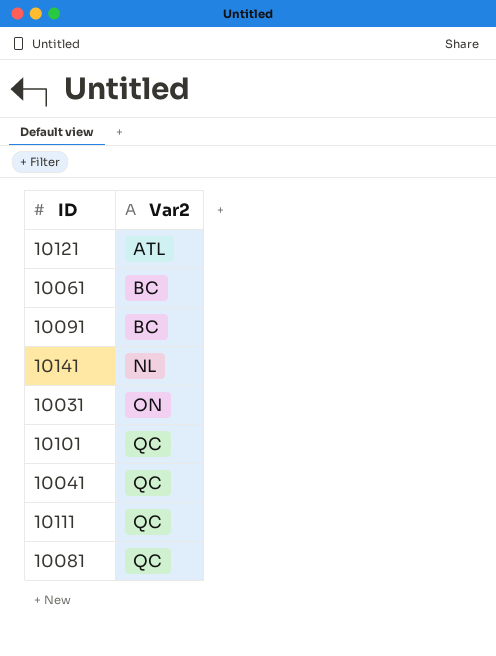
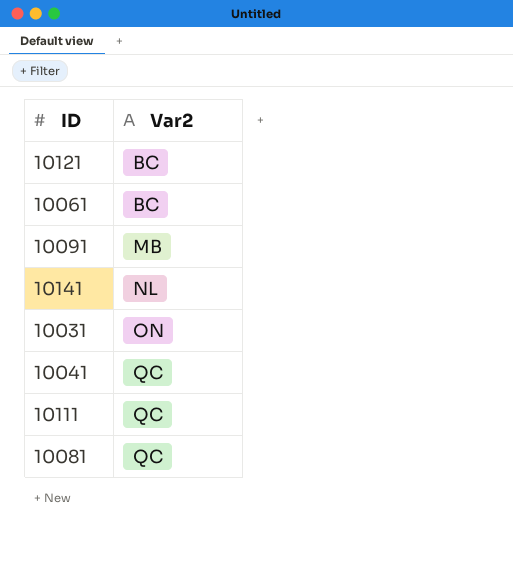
row 10101: QC -> none
10121 | Var2: ATL -> BC
10091 | Var2: BC -> MB

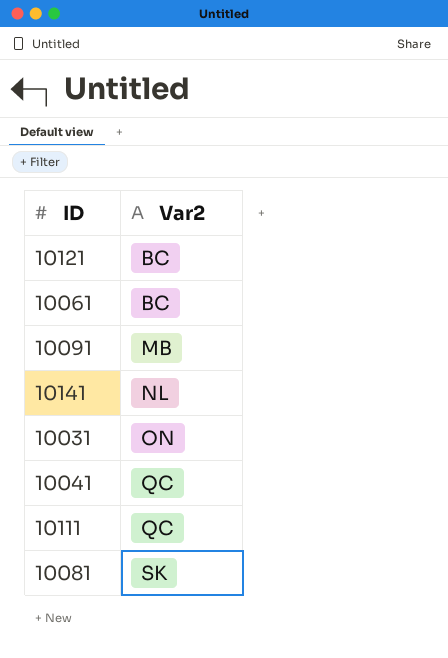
10081 | Var2: QC -> SK

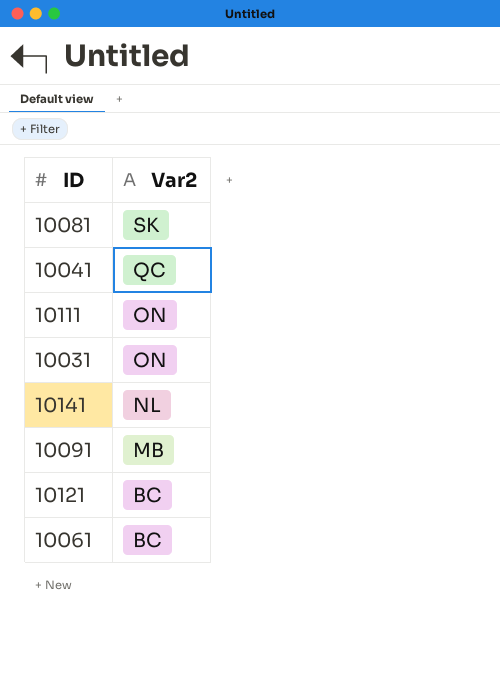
row order: Var2 ascending -> Var2 descending
10111 | Var2: QC -> ON

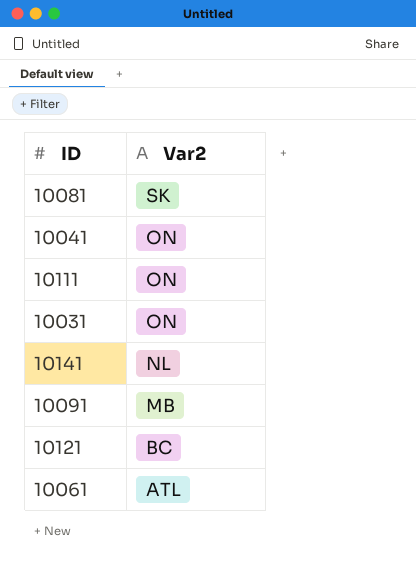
10041 | Var2: QC -> ON
10061 | Var2: BC -> ATL

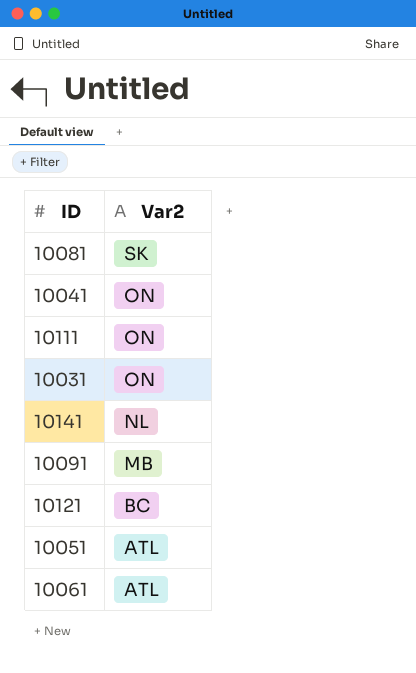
row 10051: none -> ATL

